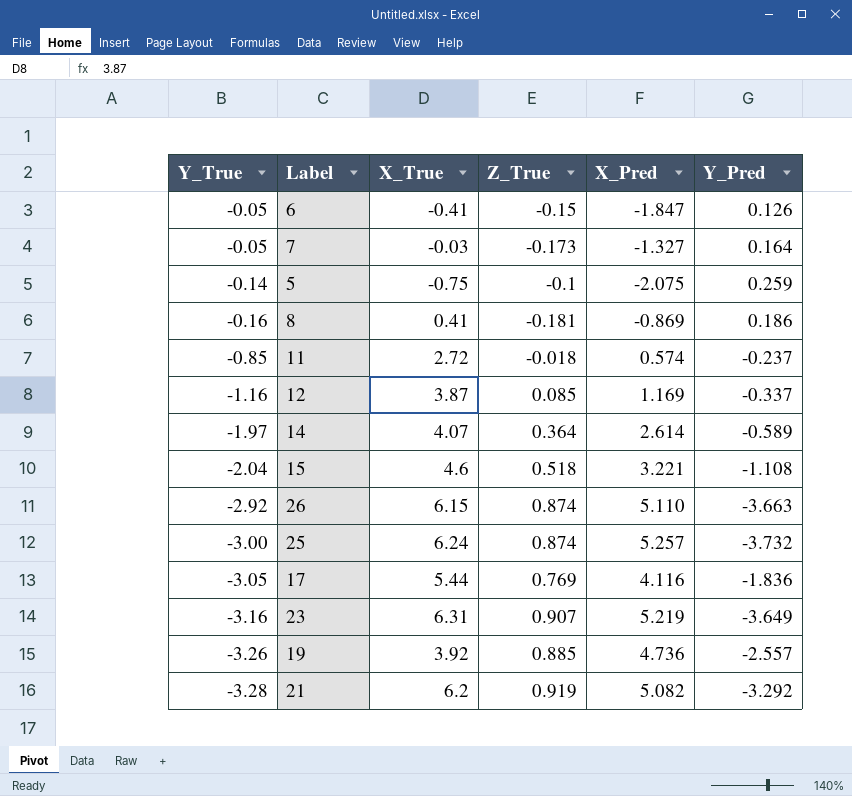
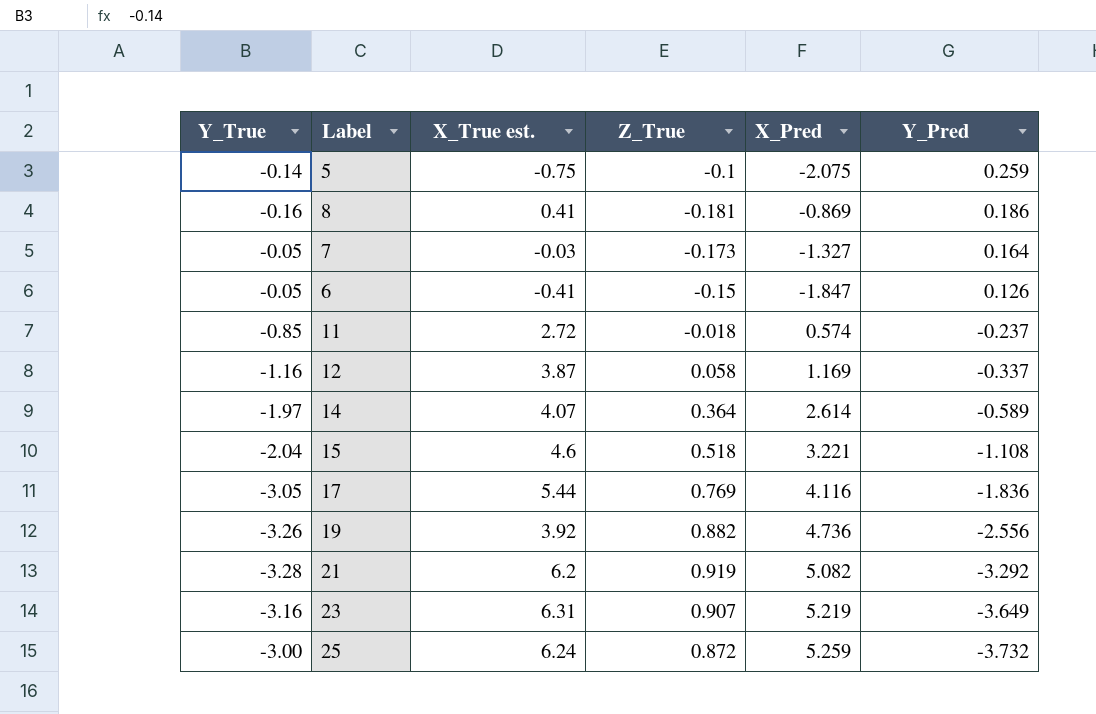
row order: Y_True descending -> Y_Pred descending
column name: X_True -> X_True est.
row 26: -2.92 | 6.15 | 0.874 | 5.110 | -3.663 -> none
12 | Z_True: 0.085 -> 0.058
19 | Z_True: 0.885 -> 0.882
19 | Y_Pred: -2.557 -> -2.556
25 | Z_True: 0.874 -> 0.872
25 | X_Pred: 5.257 -> 5.259

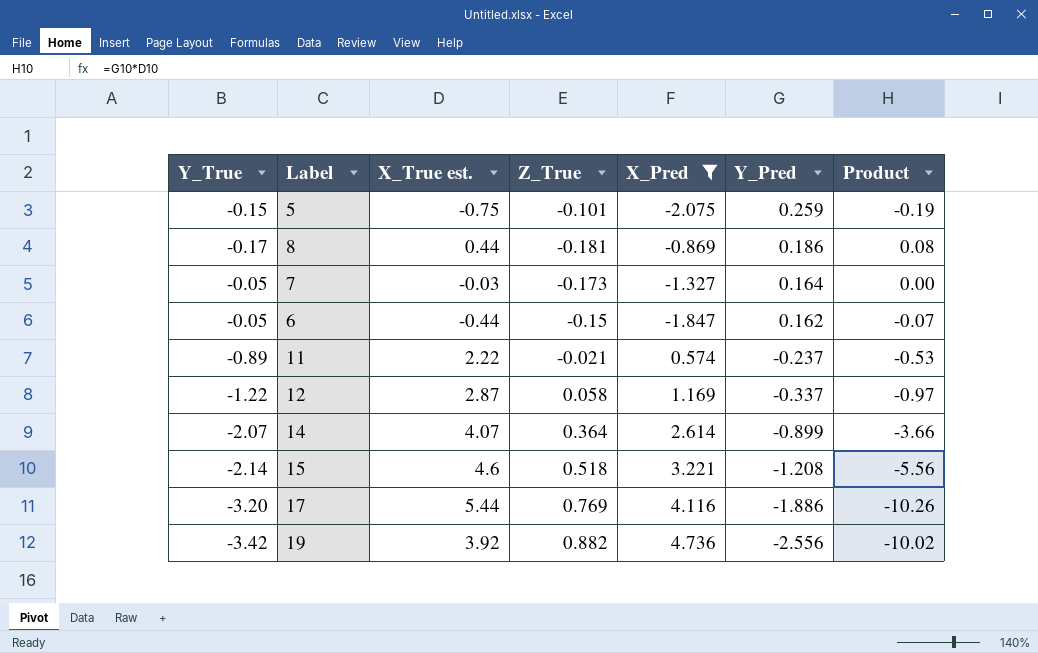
filter: none -> X_Pred <= 4.736
column Product | formula: none -> [X_True est.] * [Y_Pred]
5 | Y_True: -0.14 -> -0.15
5 | Z_True: -0.1 -> -0.101
8 | Y_True: -0.16 -> -0.17
8 | X_True est.: 0.41 -> 0.44
6 | X_True est.: -0.41 -> -0.44
6 | Y_Pred: 0.126 -> 0.162
11 | Y_True: -0.85 -> -0.89
11 | X_True est.: 2.72 -> 2.22
11 | Z_True: -0.018 -> -0.021
12 | Y_True: -1.16 -> -1.22
12 | X_True est.: 3.87 -> 2.87
14 | Y_True: -1.97 -> -2.07
14 | Y_Pred: -0.589 -> -0.899
15 | Y_True: -2.04 -> -2.14
15 | Y_Pred: -1.108 -> -1.208
17 | Y_True: -3.05 -> -3.20
17 | Y_Pred: -1.836 -> -1.886
19 | Y_True: -3.26 -> -3.42

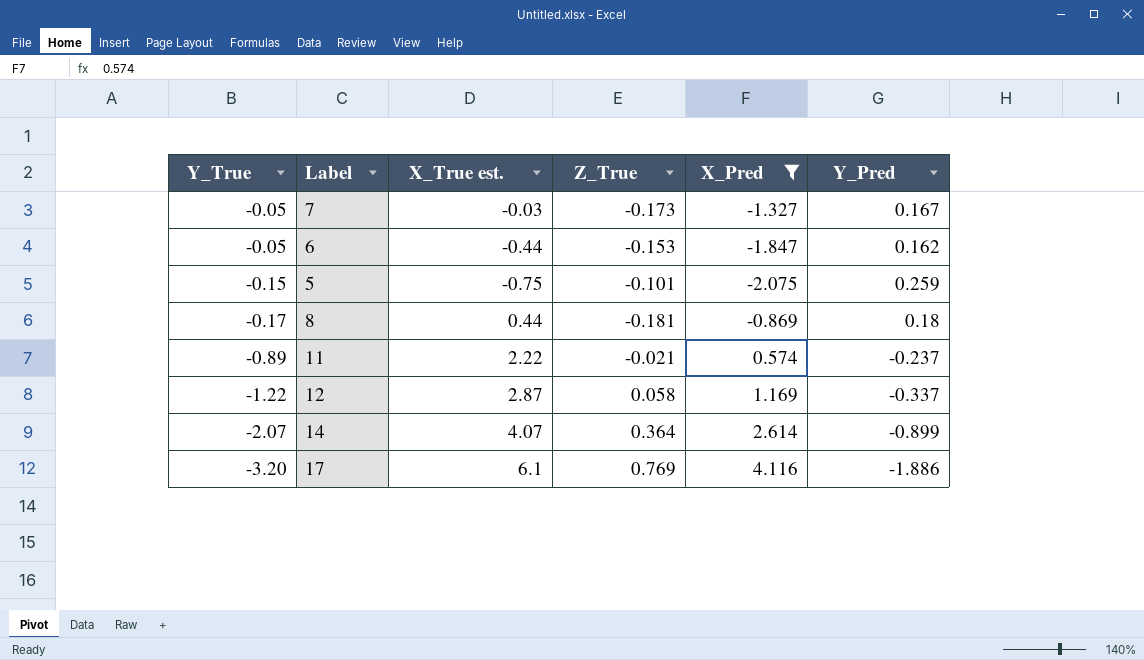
row order: Y_Pred descending -> Y_True descending
column Product | formula: [X_True est.] * [Y_Pred] -> none
row 15: -2.14 | 4.6 | 0.518 | 3.221 | -1.208 | -5.56 -> none
row 19: -3.42 | 3.92 | 0.882 | 4.736 | -2.556 | -10.02 -> none
7 | Y_Pred: 0.164 -> 0.167
6 | Z_True: -0.15 -> -0.153
8 | Y_Pred: 0.186 -> 0.18
17 | X_True est.: 5.44 -> 6.1

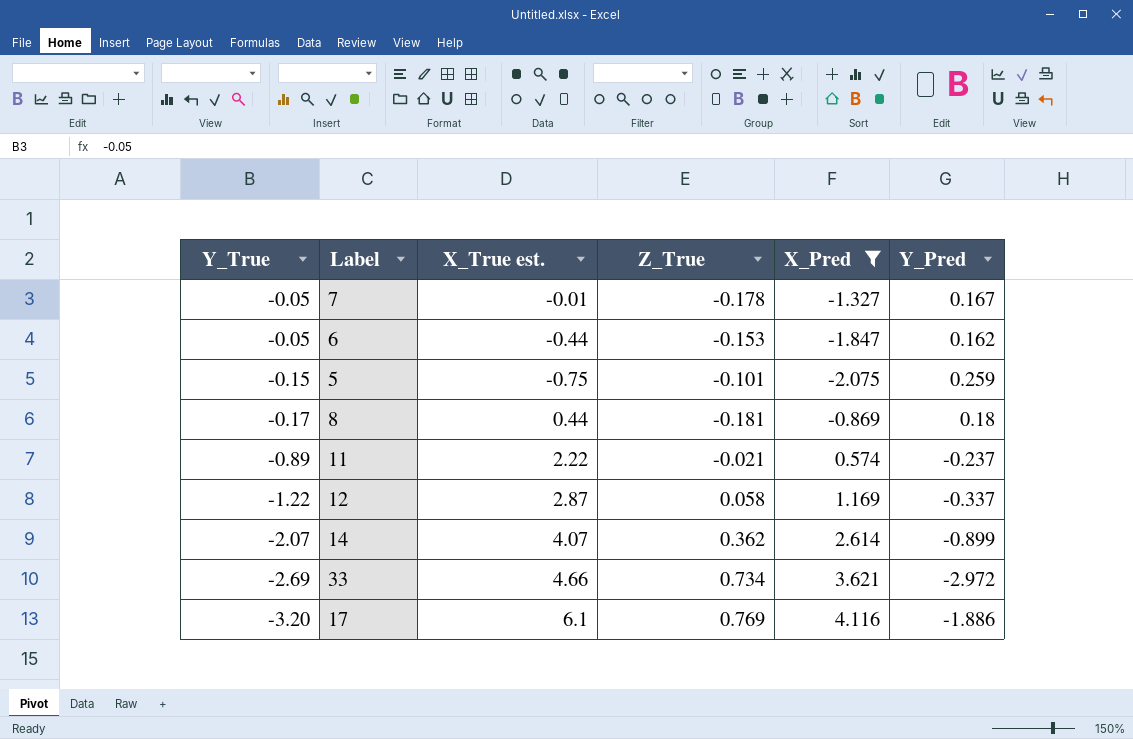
7 | X_True est.: -0.03 -> -0.01
7 | Z_True: -0.173 -> -0.178
14 | Z_True: 0.364 -> 0.362
row 33: none -> -2.69 | 4.66 | 0.734 | 3.621 | -2.972

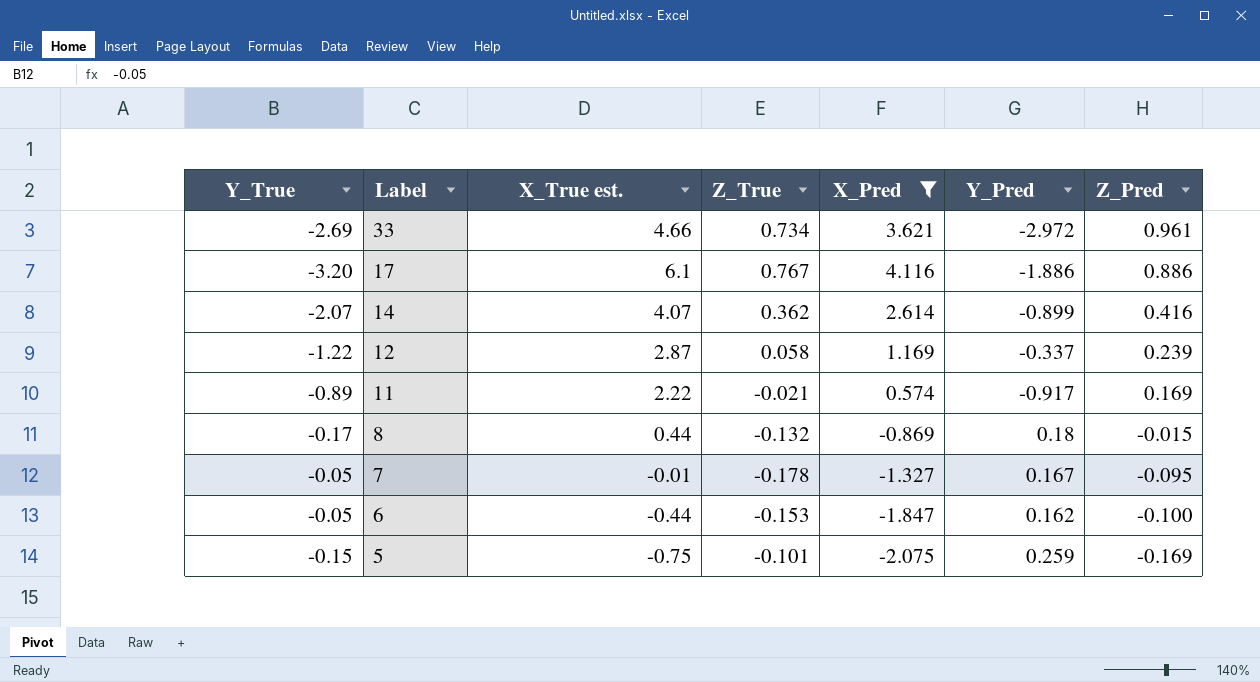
row order: Y_True descending -> Label descending
column Z_Pred | position: none -> 7
17 | Z_True: 0.769 -> 0.767
11 | Y_Pred: -0.237 -> -0.917
8 | Z_True: -0.181 -> -0.132

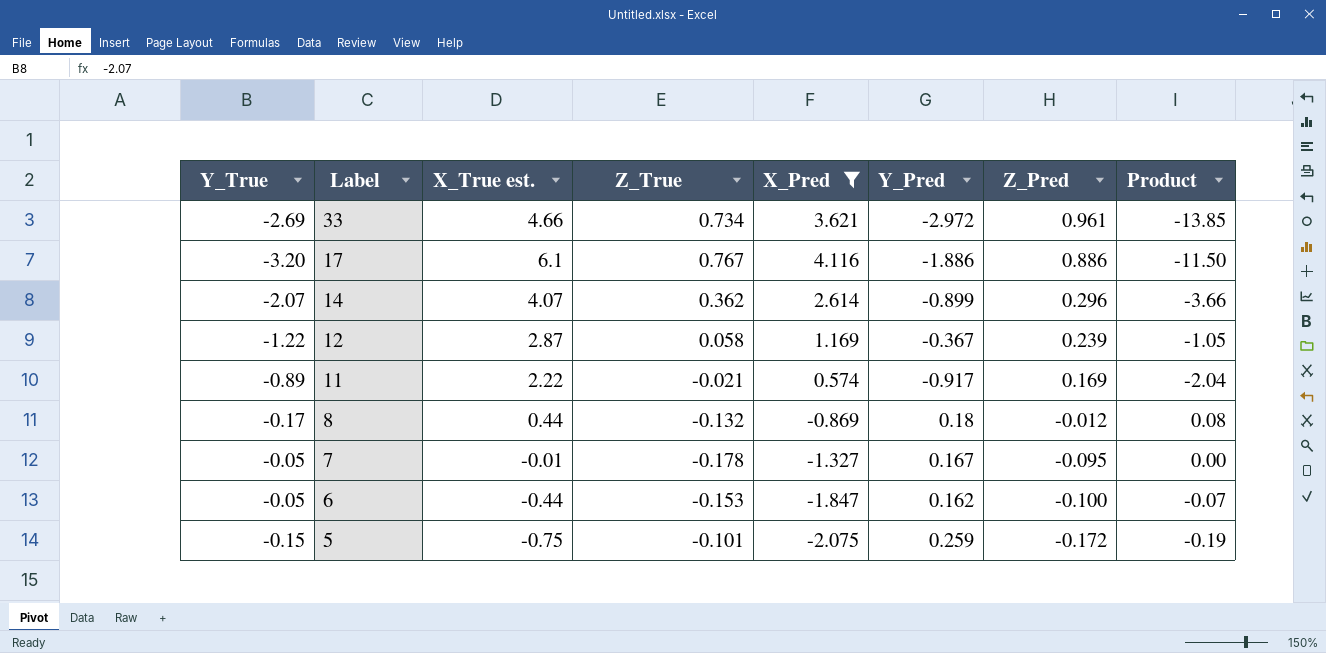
column Product | formula: none -> [X_True est.] * [Y_Pred]
14 | Z_Pred: 0.416 -> 0.296
12 | Y_Pred: -0.337 -> -0.367
8 | Z_Pred: -0.015 -> -0.012
5 | Z_Pred: -0.169 -> -0.172

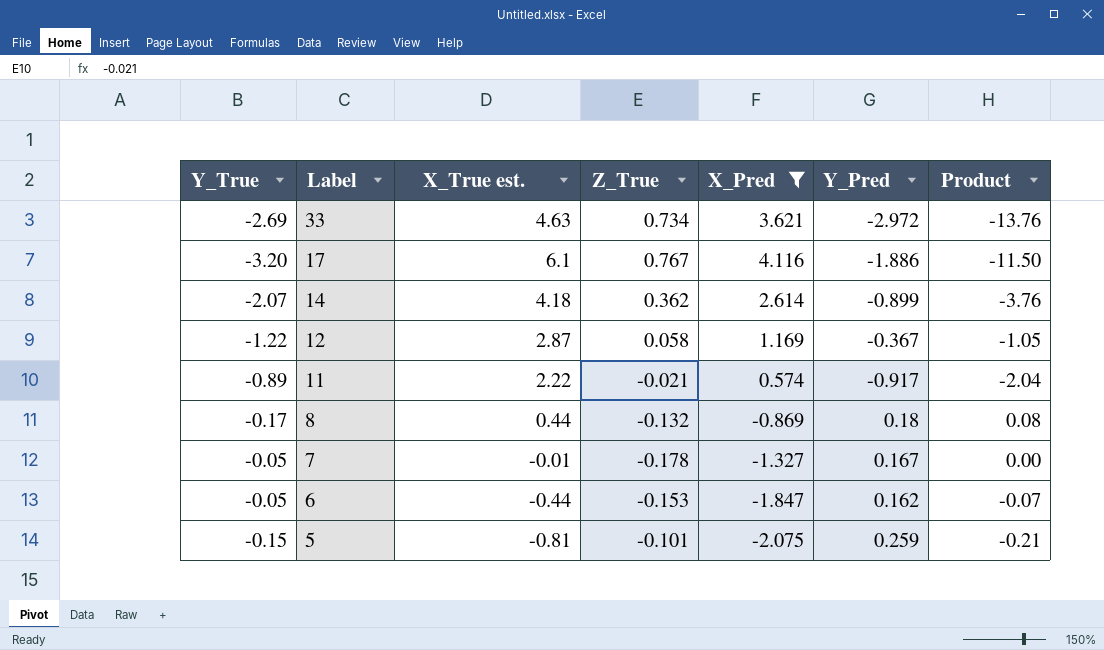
column Z_Pred | position: 7 -> none
33 | X_True est.: 4.66 -> 4.63
33 | Product: -13.85 -> -13.76
14 | X_True est.: 4.07 -> 4.18
14 | Product: -3.66 -> -3.76
5 | X_True est.: -0.75 -> -0.81
5 | Product: -0.19 -> -0.21

